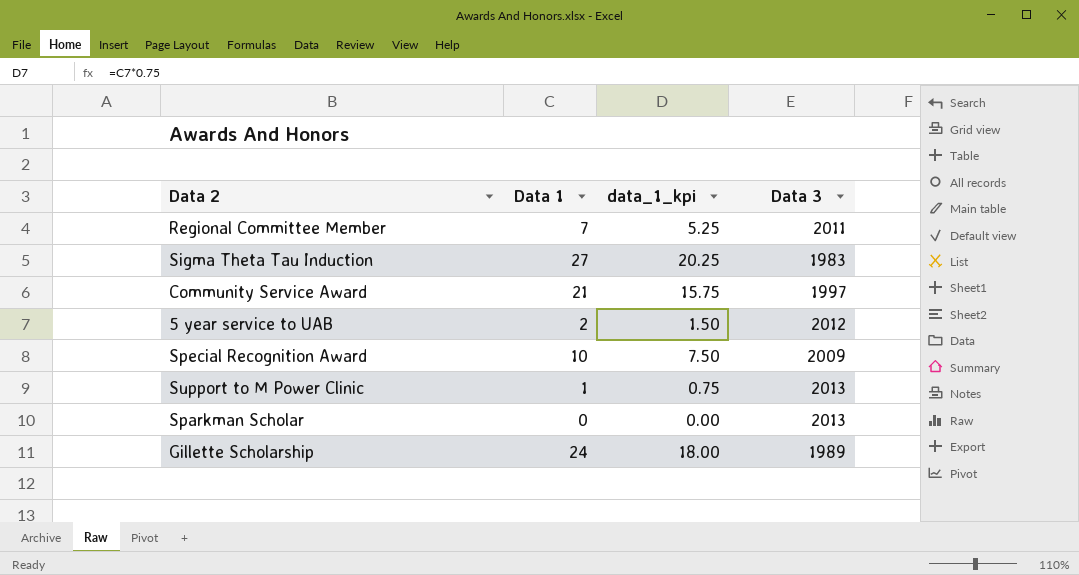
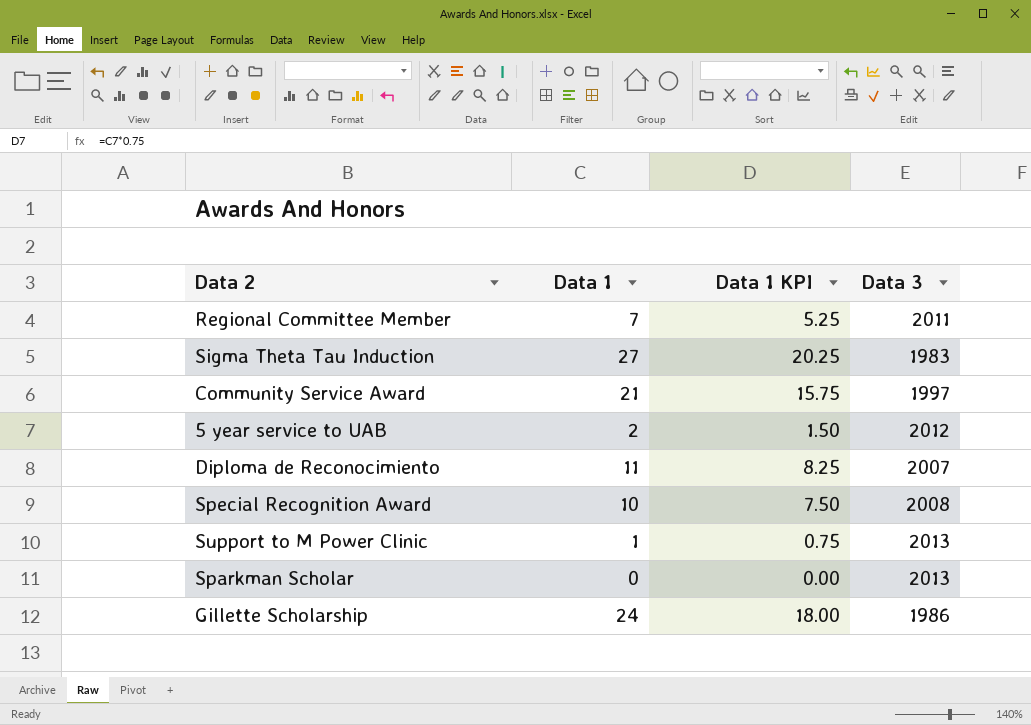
column name: data_1_kpi -> Data 1 KPI
row Diploma de Reconocimiento: none -> 11 | 8.25 | 2007
Special Recognition Award | Data 3: 2009 -> 2008
Gillette Scholarship | Data 3: 1989 -> 1986

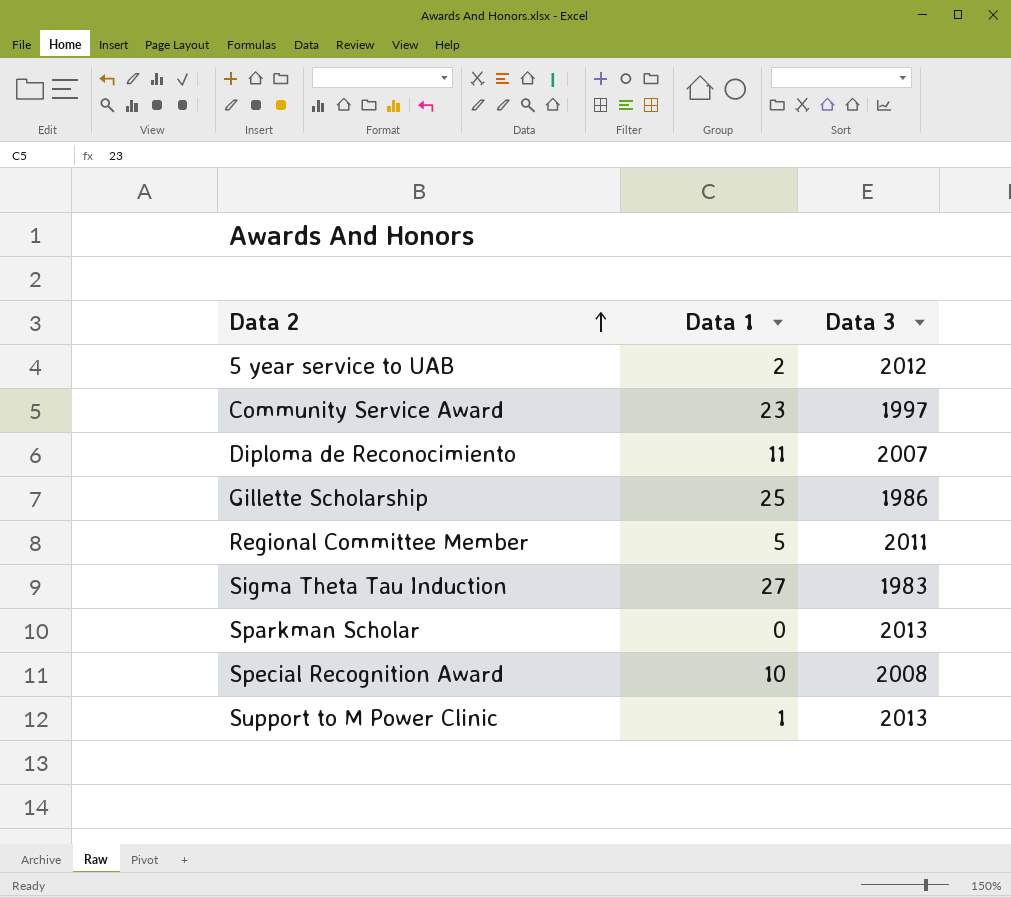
row order: none -> Data 2 ascending
column Data 1 KPI | formula: [Data 1] * 0.75 -> none
Community Service Award | Data 1: 21 -> 23
Gillette Scholarship | Data 1: 24 -> 25
Regional Committee Member | Data 1: 7 -> 5

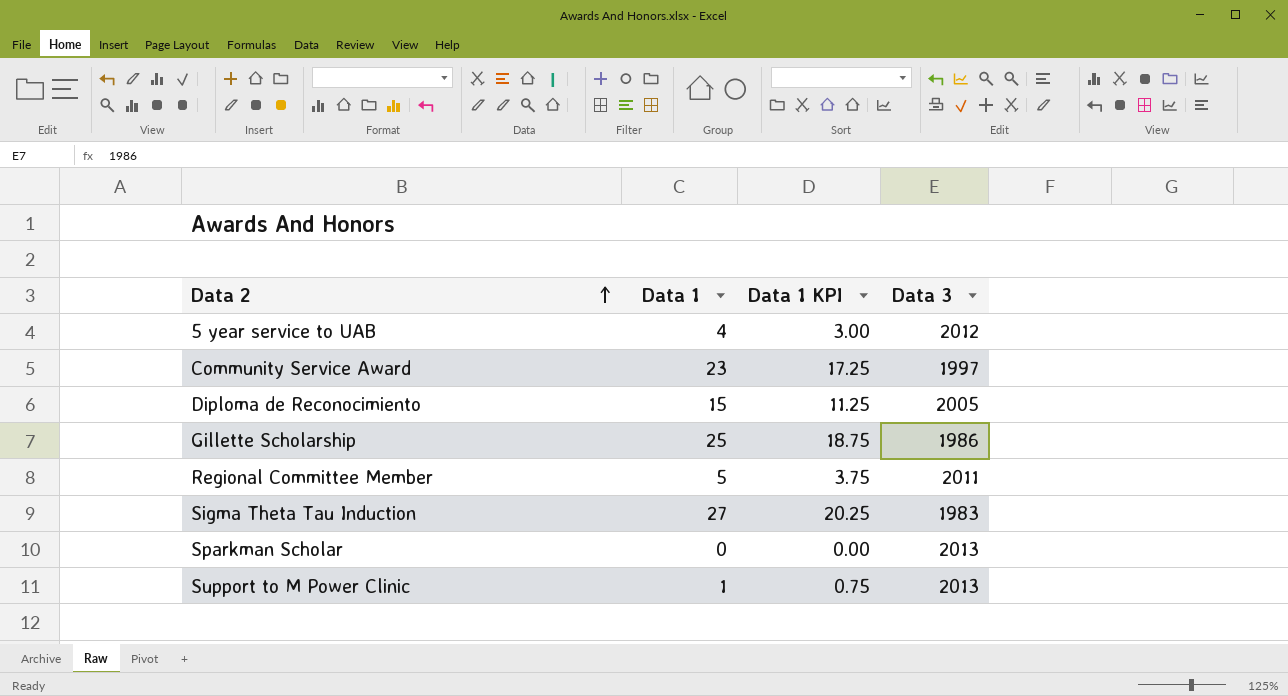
column Data 1 KPI | formula: none -> [Data 1] * 0.75
row Special Recognition Award: 10 | 2008 -> none
5 year service to UAB | Data 1: 2 -> 4
Diploma de Reconocimiento | Data 1: 11 -> 15
Diploma de Reconocimiento | Data 3: 2007 -> 2005

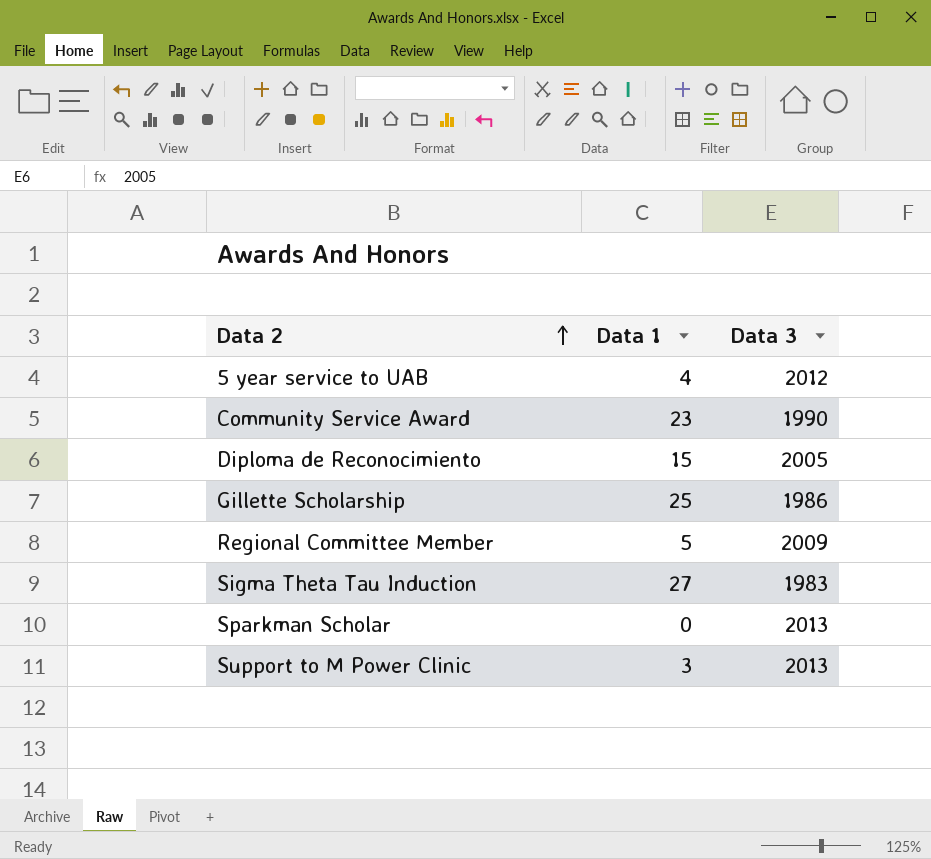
column Data 1 KPI | formula: [Data 1] * 0.75 -> none
Community Service Award | Data 3: 1997 -> 1990
Regional Committee Member | Data 3: 2011 -> 2009
Support to M Power Clinic | Data 1: 1 -> 3

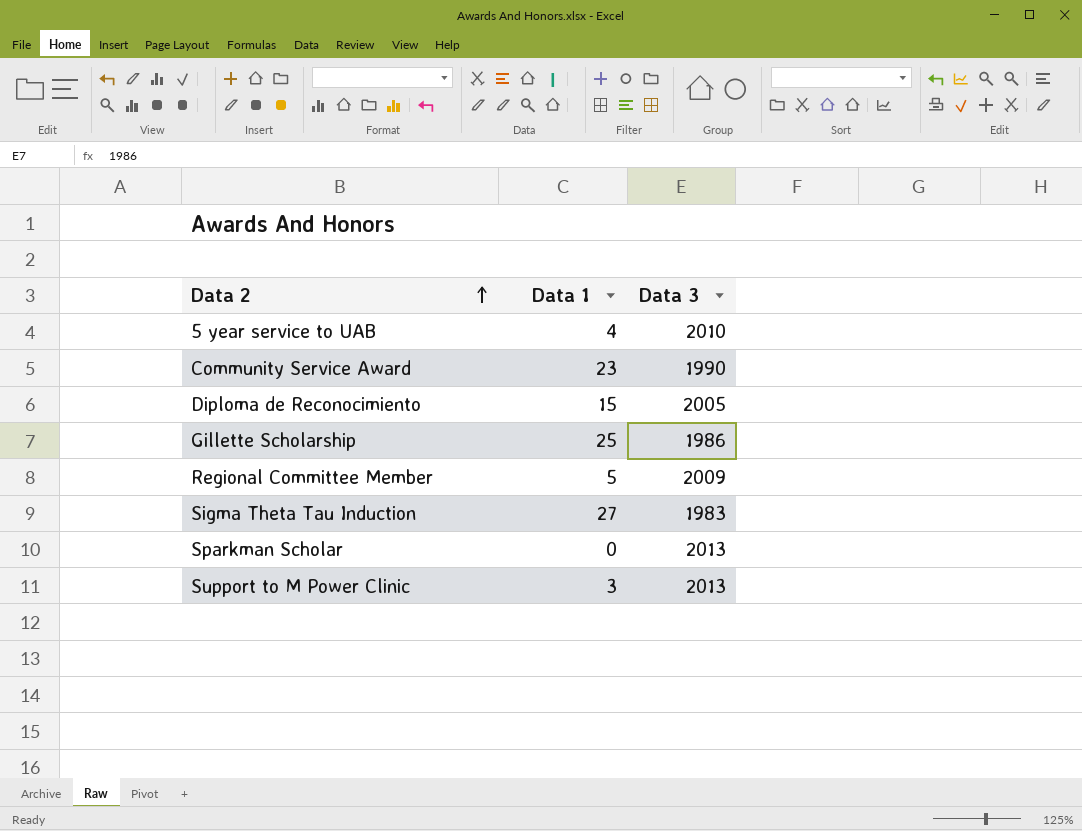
5 year service to UAB | Data 3: 2012 -> 2010

